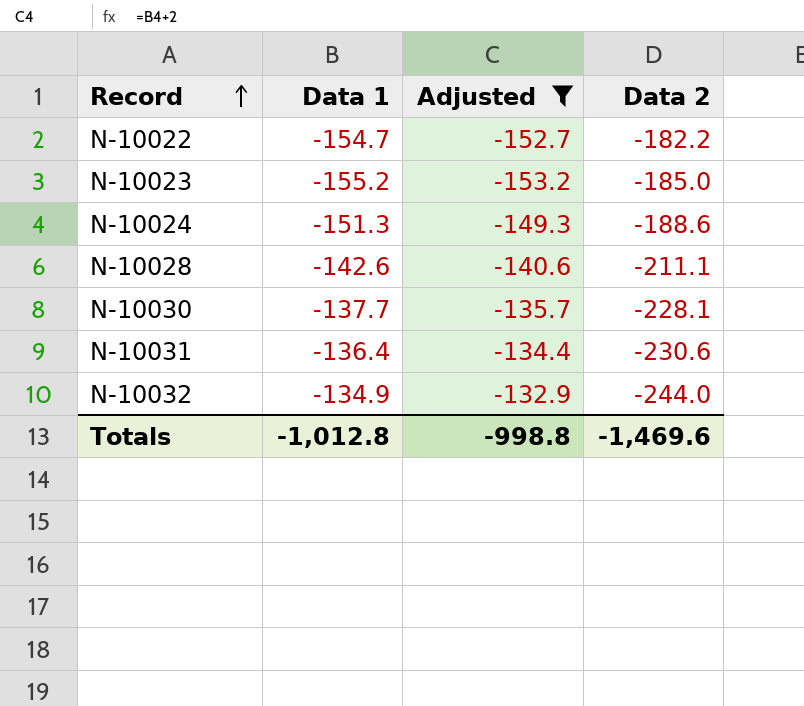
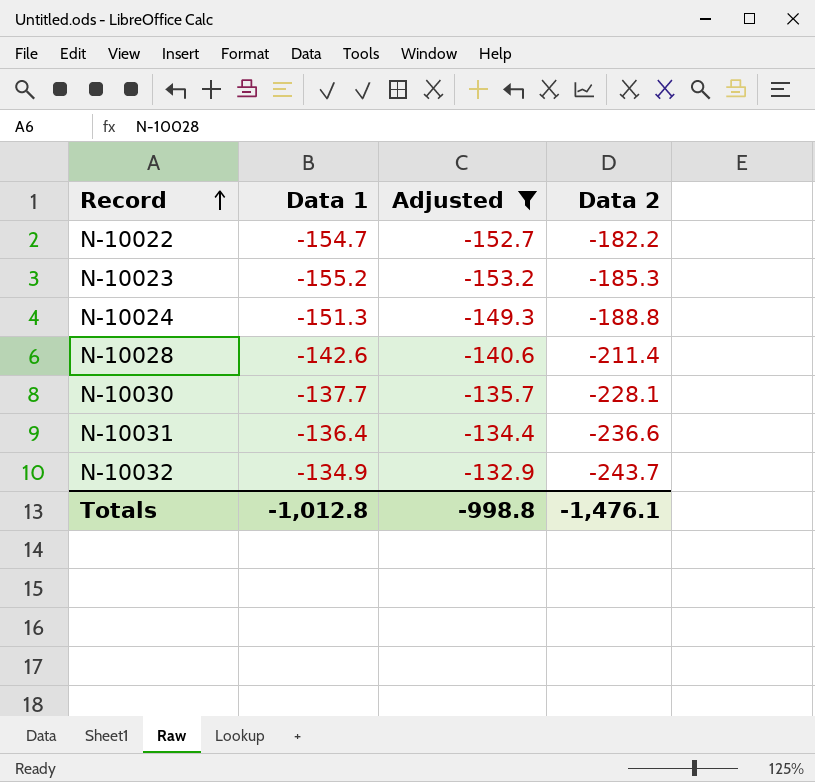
N-10023 | Data 2: -185.0 -> -185.3
N-10024 | Data 2: -188.6 -> -188.8
N-10028 | Data 2: -211.1 -> -211.4
N-10031 | Data 2: -230.6 -> -236.6
N-10032 | Data 2: -244.0 -> -243.7
Totals | Data 2: -1,469.6 -> -1,476.1

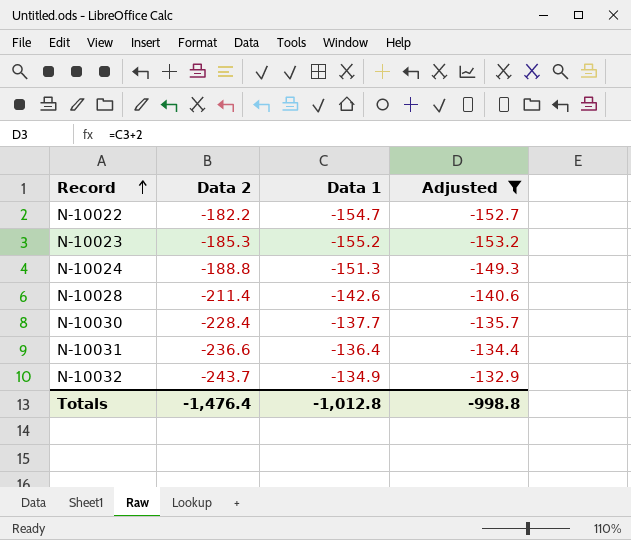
column Data 2 | position: 4 -> 2
N-10030 | Data 2: -228.1 -> -228.4
Totals | Data 2: -1,476.1 -> -1,476.4

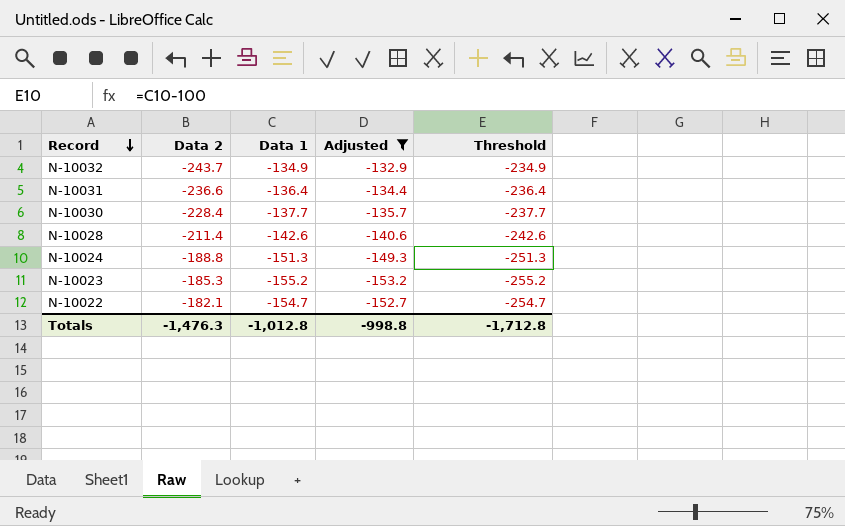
row order: Record ascending -> Record descending
column Threshold | formula: none -> [Data 1] - 100
N-10022 | Data 2: -182.2 -> -182.1
Totals | Data 2: -1,476.4 -> -1,476.3

